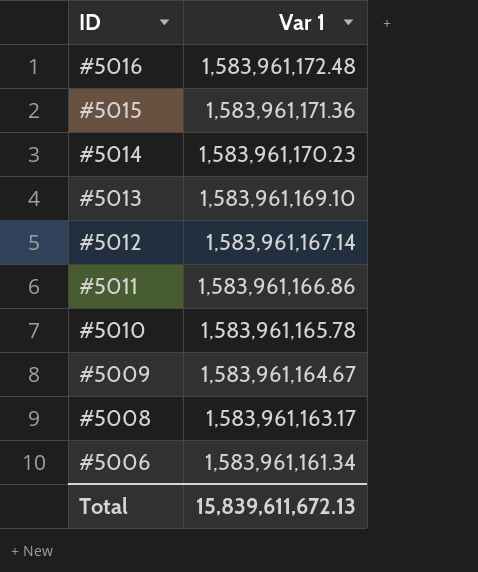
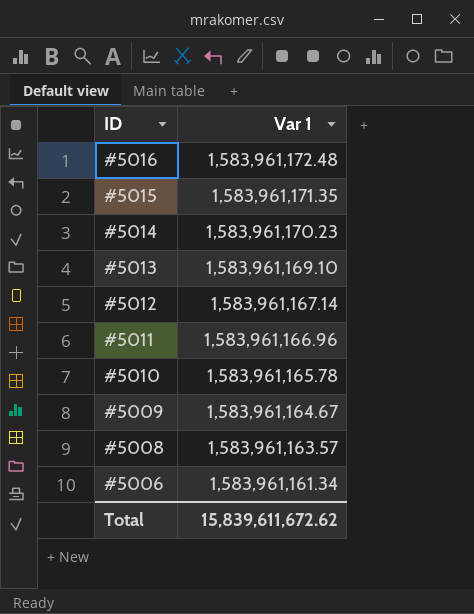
#5015 | Var 1: 1,583,961,171.36 -> 1,583,961,171.35
#5011 | Var 1: 1,583,961,166.86 -> 1,583,961,166.96
#5008 | Var 1: 1,583,961,163.17 -> 1,583,961,163.57
Total | Var 1: 15,839,611,672.13 -> 15,839,611,672.62

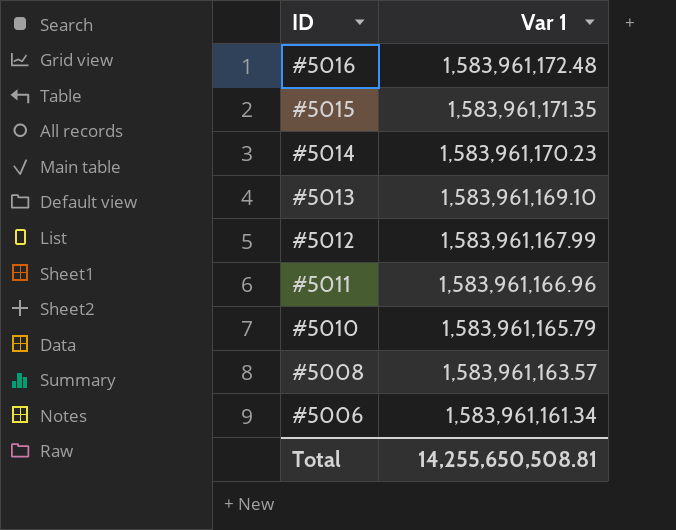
row #5009: 1,583,961,164.67 -> none
#5012 | Var 1: 1,583,961,167.14 -> 1,583,961,167.99
#5010 | Var 1: 1,583,961,165.78 -> 1,583,961,165.79
Total | Var 1: 15,839,611,672.62 -> 14,255,650,508.81

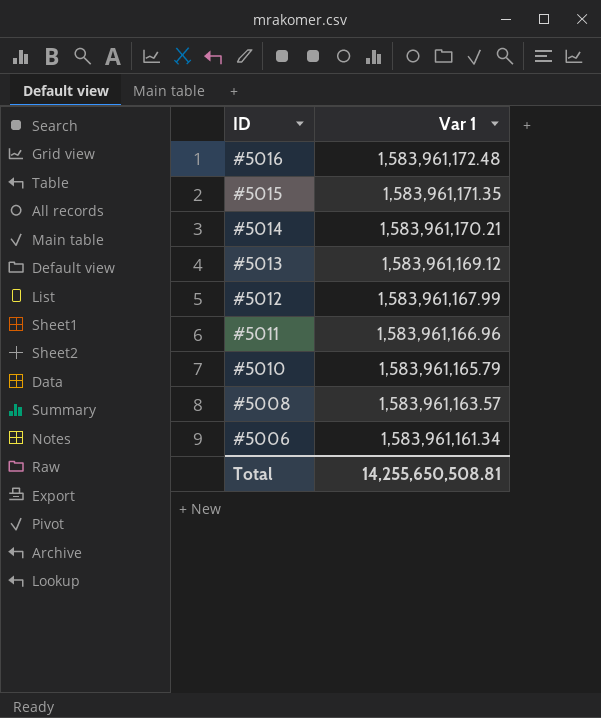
#5014 | Var 1: 1,583,961,170.23 -> 1,583,961,170.21
#5013 | Var 1: 1,583,961,169.10 -> 1,583,961,169.12

